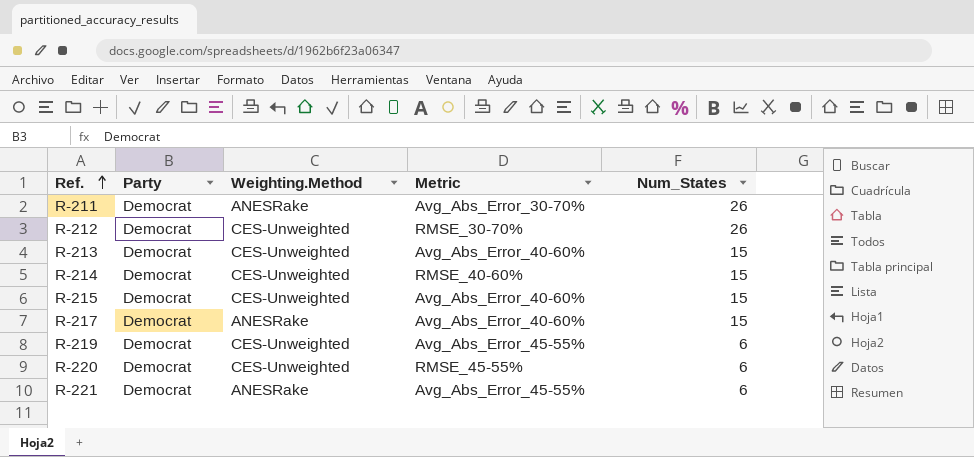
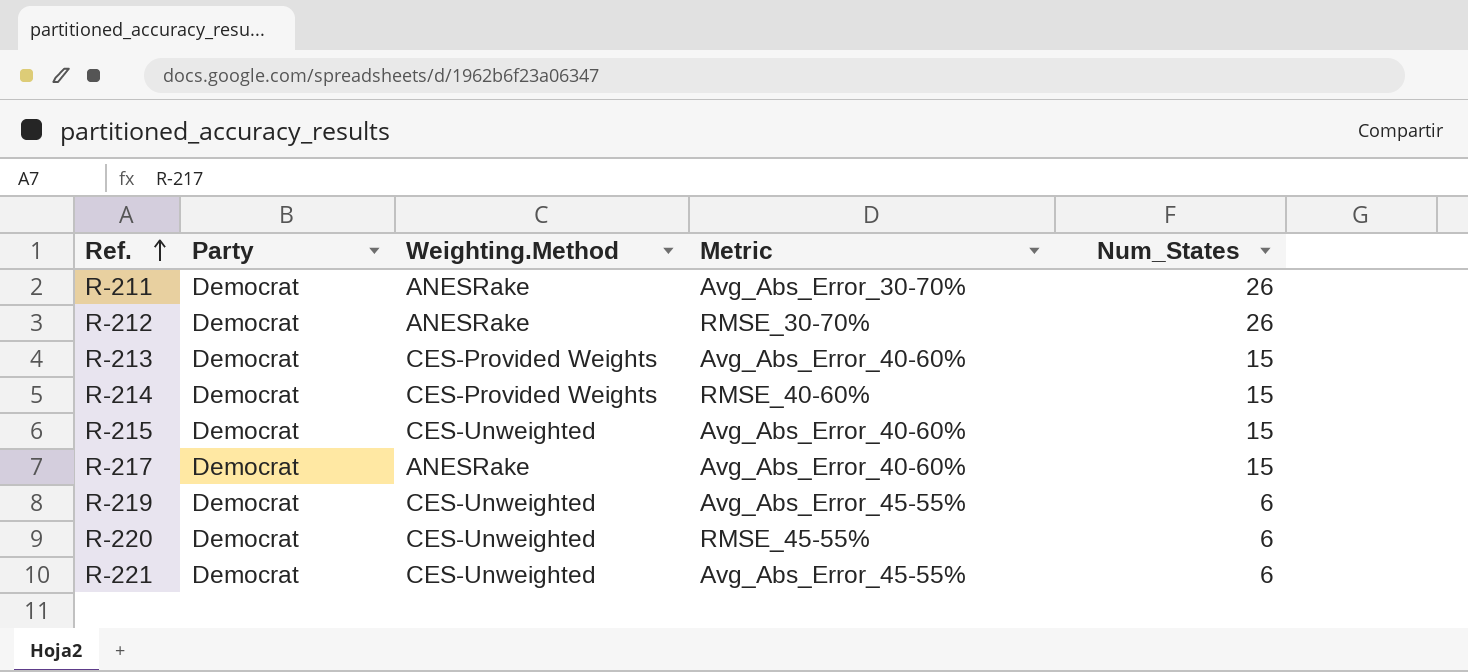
R-212 | Weighting.Method: CES-Unweighted -> ANESRake
R-213 | Weighting.Method: CES-Unweighted -> CES-Provided Weights
R-214 | Weighting.Method: CES-Unweighted -> CES-Provided Weights
R-221 | Weighting.Method: ANESRake -> CES-Unweighted

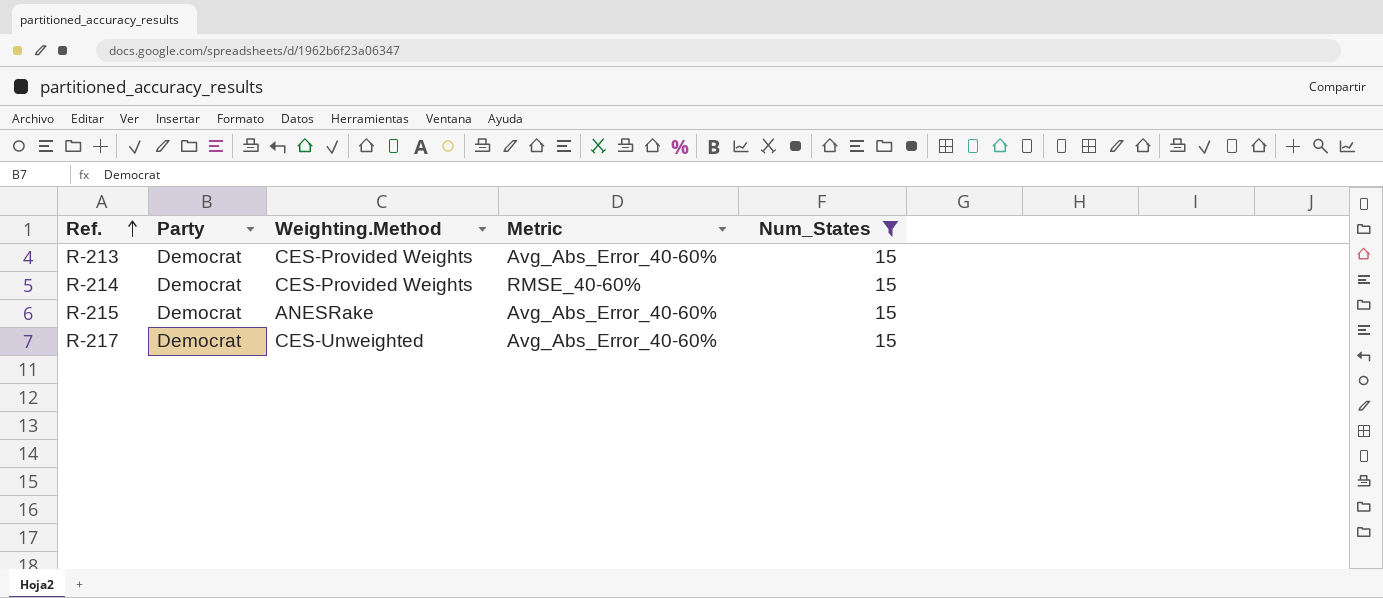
filter: none -> Num_States = 15
R-215 | Weighting.Method: CES-Unweighted -> ANESRake
R-217 | Weighting.Method: ANESRake -> CES-Unweighted

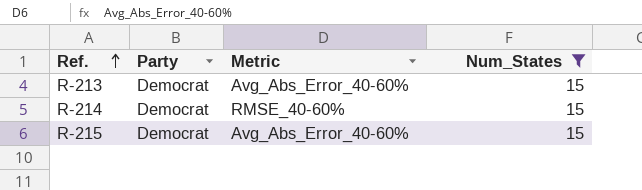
column Weighting.Method | position: 3 -> none
row R-217: Democrat | CES-Unweighted | Avg_Abs_Error_40-60% | 15 -> none

